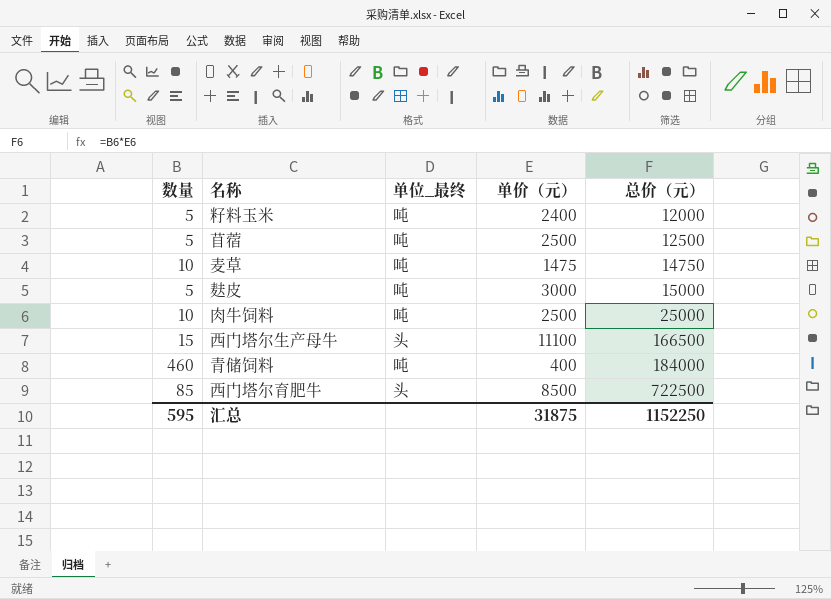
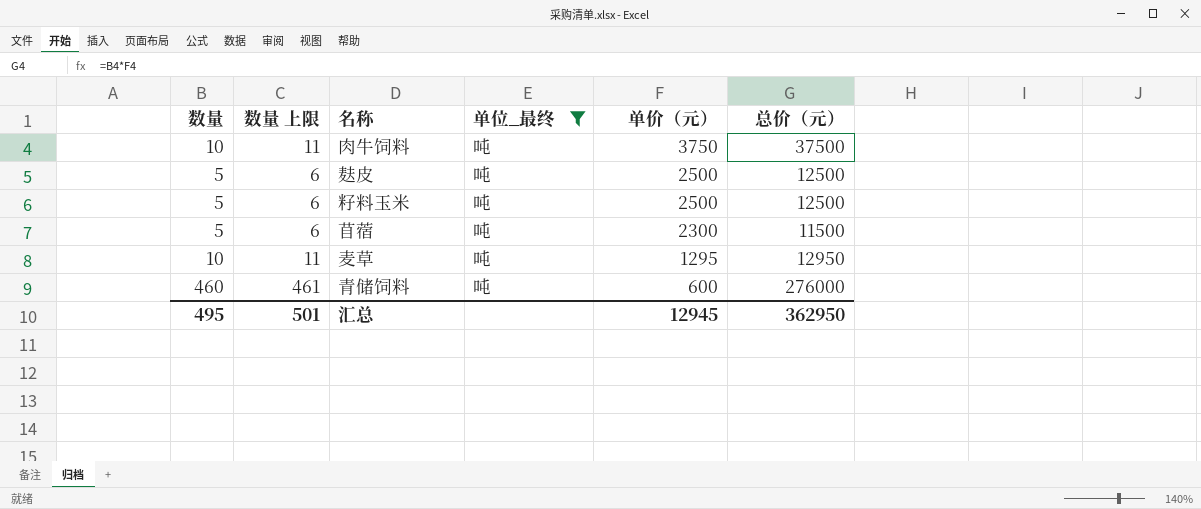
filter: none -> 单位_最终 = 吨
row order: 总价（元） ascending -> 单价（元） descending
column 数量 上限 | formula: none -> [数量] + 1
肉牛饲料 | 单价（元）: 2500 -> 3750
肉牛饲料 | 总价（元）: 25000 -> 37500
麸皮 | 单价（元）: 3000 -> 2500
麸皮 | 总价（元）: 15000 -> 12500
籽料玉米 | 单价（元）: 2400 -> 2500
籽料玉米 | 总价（元）: 12000 -> 12500
苜蓿 | 单价（元）: 2500 -> 2300
苜蓿 | 总价（元）: 12500 -> 11500
麦草 | 单价（元）: 1475 -> 1295
麦草 | 总价（元）: 14750 -> 12950
青储饲料 | 单价（元）: 400 -> 600
青储饲料 | 总价（元）: 184000 -> 276000
汇总 | 数量: 595 -> 495
汇总 | 单价（元）: 31875 -> 12945
汇总 | 总价（元）: 1152250 -> 362950

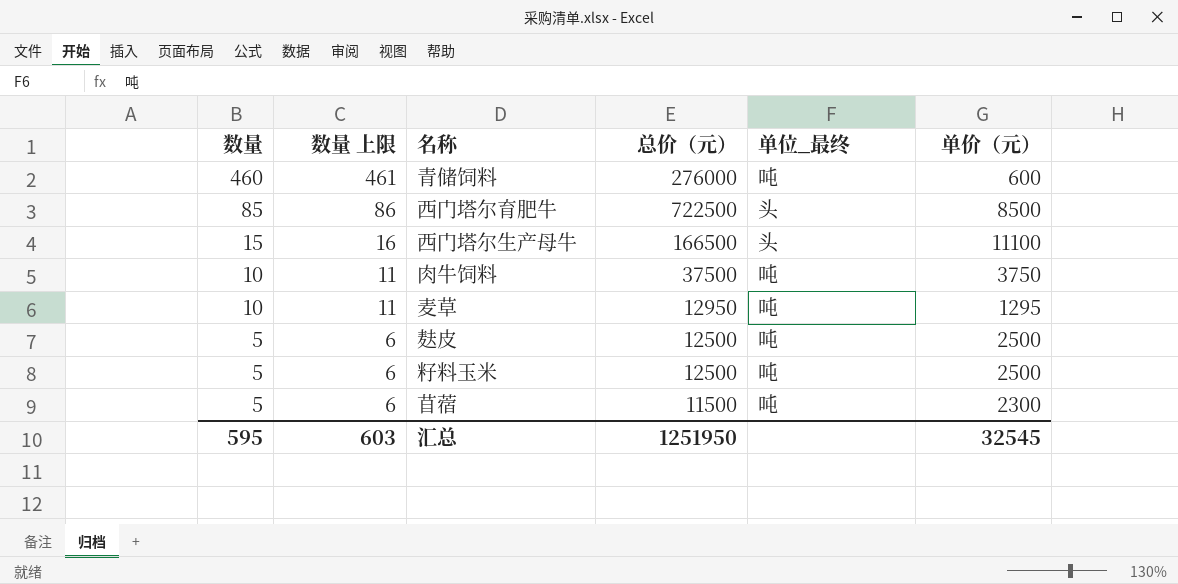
filter: 单位_最终 = 吨 -> none
row order: 单价（元） descending -> 数量 descending
column 总价（元） | position: 6 -> 4
汇总 | 数量: 495 -> 595
汇总 | 数量 上限: 501 -> 603
汇总 | 总价（元）: 362950 -> 1251950
汇总 | 单价（元）: 12945 -> 32545

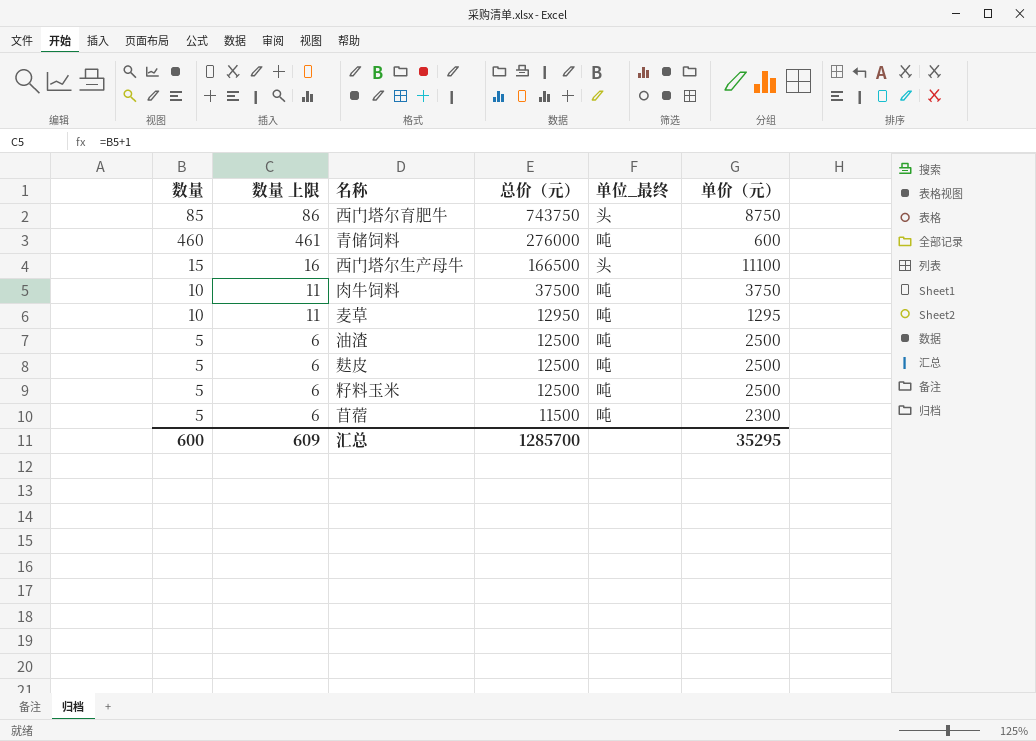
row order: 数量 descending -> 总价（元） descending
西门塔尔育肥牛 | 总价（元）: 722500 -> 743750
西门塔尔育肥牛 | 单价（元）: 8500 -> 8750
row 油渣: none -> 5 | 6 | 12500 | 吨 | 2500
汇总 | 数量: 595 -> 600
汇总 | 数量 上限: 603 -> 609
汇总 | 总价（元）: 1251950 -> 1285700
汇总 | 单价（元）: 32545 -> 35295

